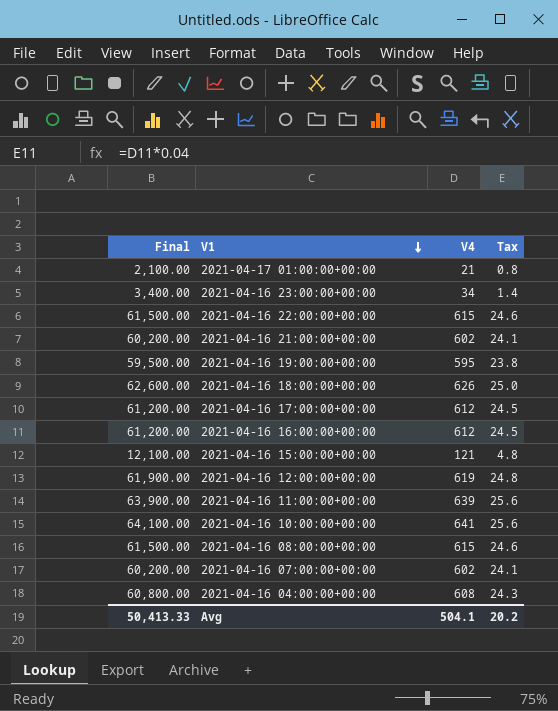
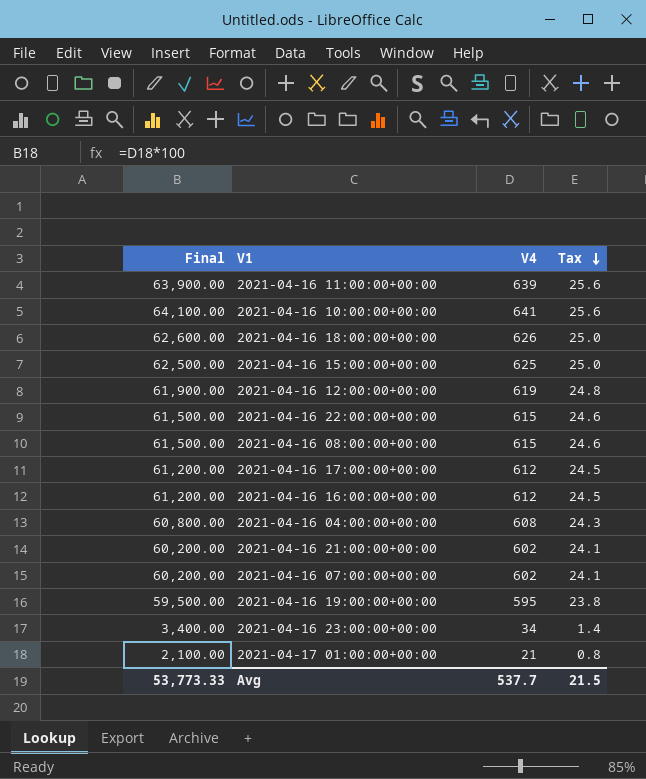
row order: V1 descending -> Tax descending
2021-04-16 15:00:00+00:00 | Final: 12,100.00 -> 62,500.00
2021-04-16 15:00:00+00:00 | V4: 121 -> 625
2021-04-16 15:00:00+00:00 | Tax: 4.8 -> 25.0
Avg | Final: 50,413.33 -> 53,773.33
Avg | V4: 504.1 -> 537.7
Avg | Tax: 20.2 -> 21.5

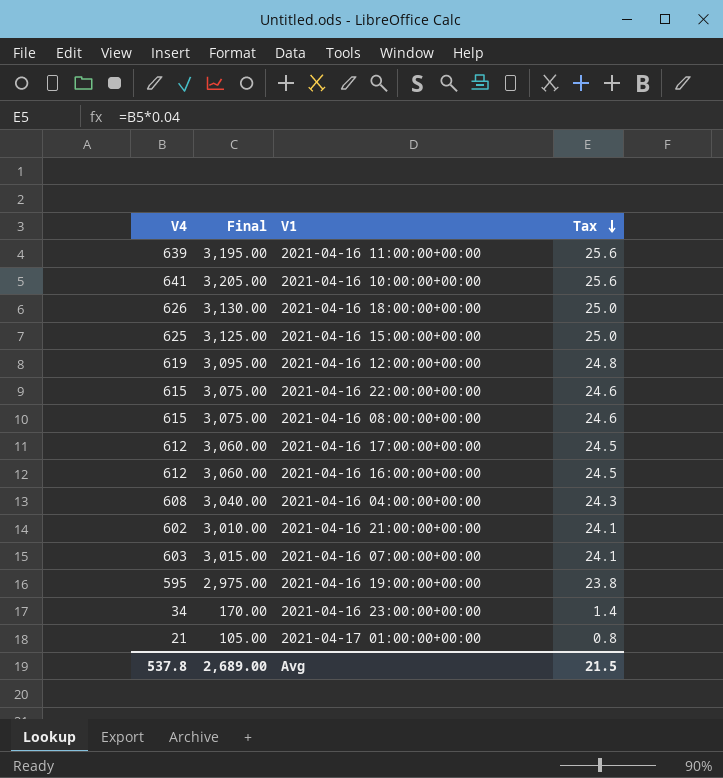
column V4 | position: 3 -> 1
column Final | formula: [V4] * 100 -> [V4] * 5
2021-04-16 07:00:00+00:00 | V4: 602 -> 603
Avg | V4: 537.7 -> 537.8
Avg | Final: 53,773.33 -> 2,689.00

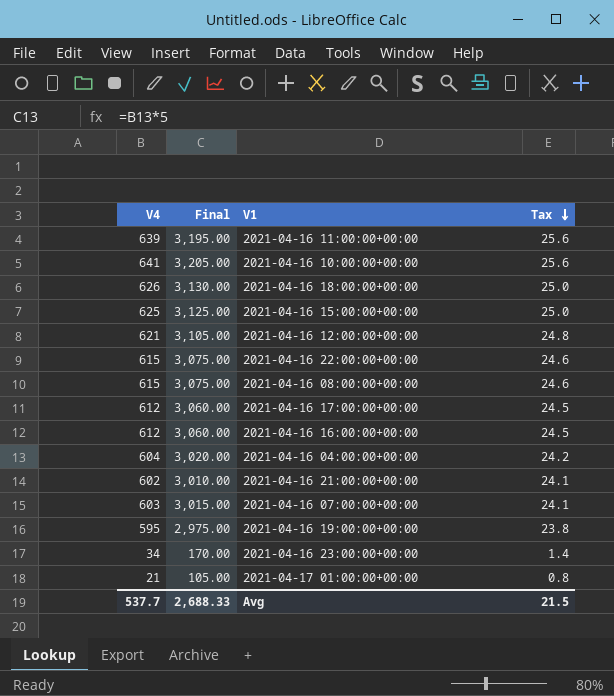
2021-04-16 12:00:00+00:00 | V4: 619 -> 621
2021-04-16 12:00:00+00:00 | Final: 3,095.00 -> 3,105.00
2021-04-16 04:00:00+00:00 | V4: 608 -> 604
2021-04-16 04:00:00+00:00 | Final: 3,040.00 -> 3,020.00
2021-04-16 04:00:00+00:00 | Tax: 24.3 -> 24.2
Avg | V4: 537.8 -> 537.7
Avg | Final: 2,689.00 -> 2,688.33

